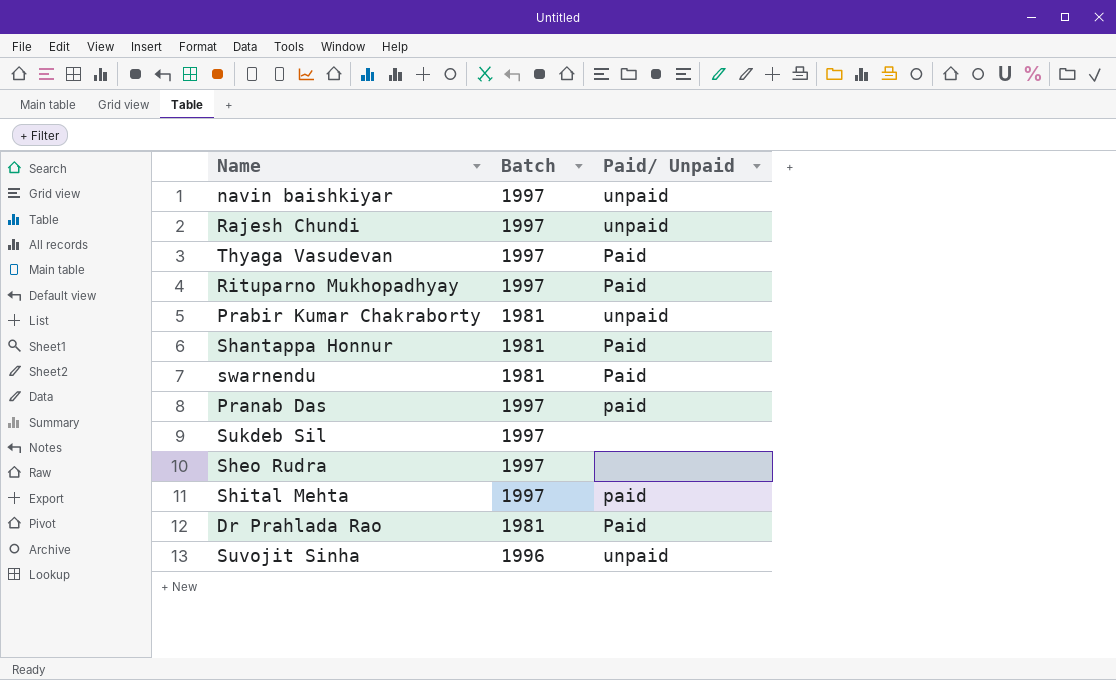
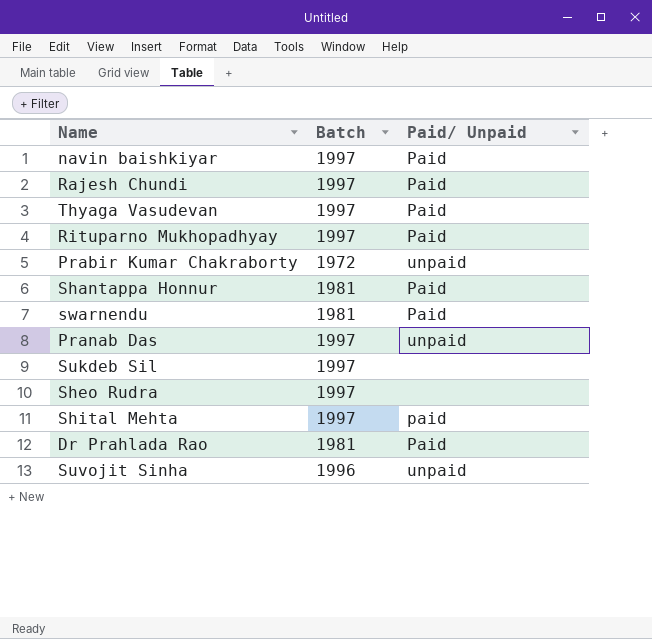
navin baishkiyar | Paid/ Unpaid: unpaid -> Paid
Rajesh Chundi | Paid/ Unpaid: unpaid -> Paid
Prabir Kumar Chakraborty | Batch: 1981 -> 1972
Pranab Das | Paid/ Unpaid: paid -> unpaid

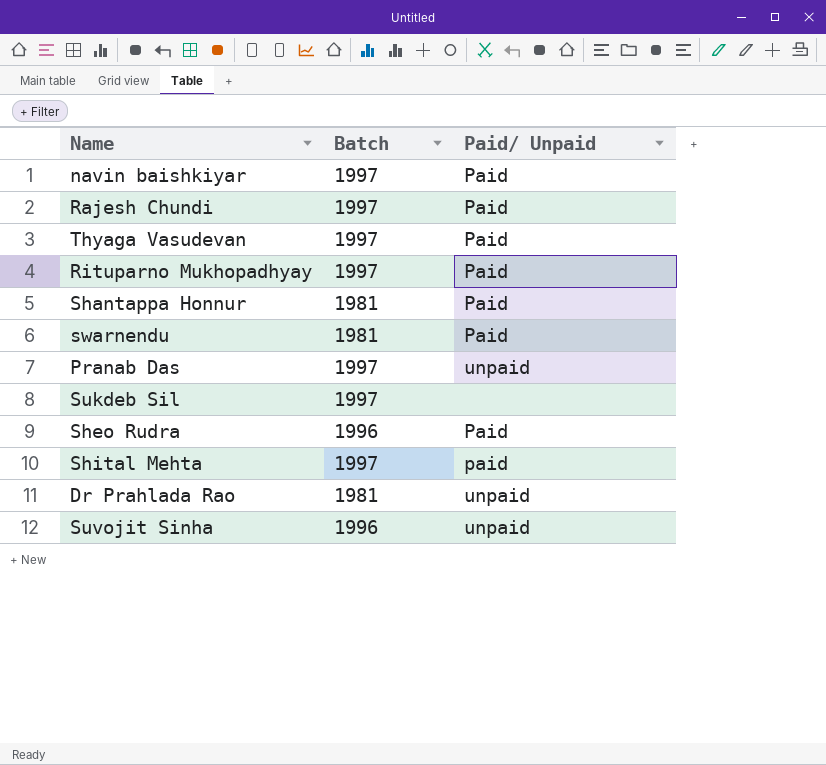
row Prabir Kumar Chakraborty: 1972 | unpaid -> none
Sheo Rudra | Batch: 1997 -> 1996
Sheo Rudra | Paid/ Unpaid: none -> Paid
Dr Prahlada Rao | Paid/ Unpaid: Paid -> unpaid

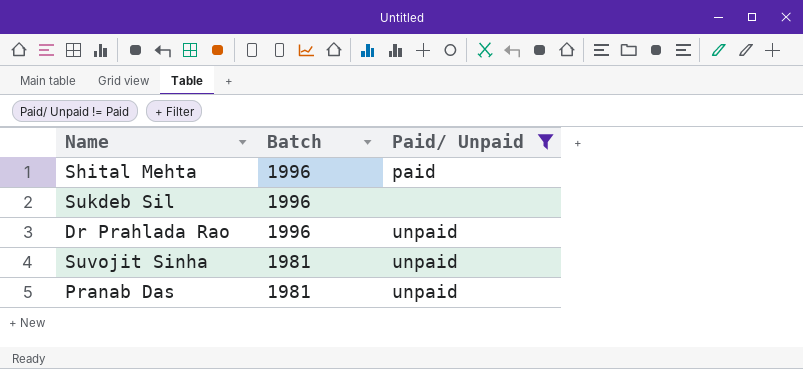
filter: none -> Paid/ Unpaid != Paid
row order: none -> Batch descending
Shital Mehta | Batch: 1997 -> 1996
Sukdeb Sil | Batch: 1997 -> 1996
Dr Prahlada Rao | Batch: 1981 -> 1996
Suvojit Sinha | Batch: 1996 -> 1981
Pranab Das | Batch: 1997 -> 1981

